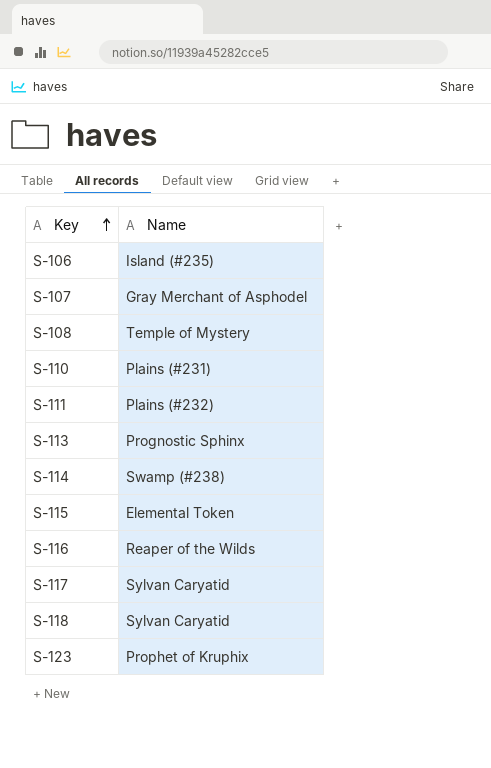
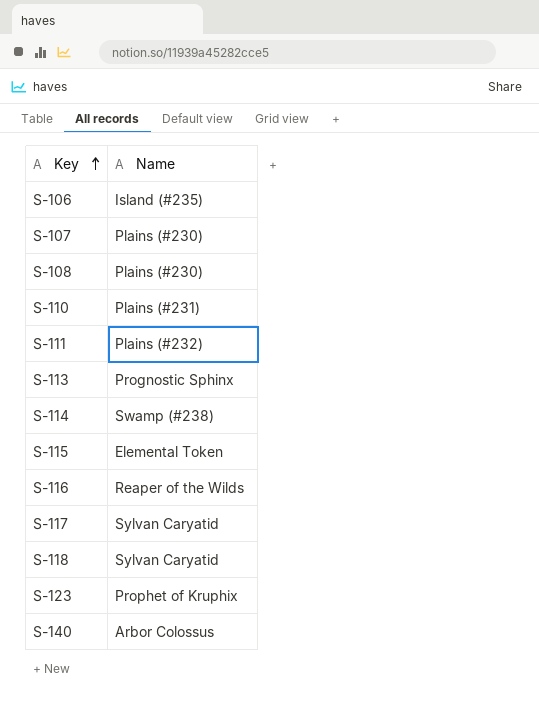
S-107 | Name: Gray Merchant of Asphodel -> Plains (#230)
S-108 | Name: Temple of Mystery -> Plains (#230)
row S-140: none -> Arbor Colossus

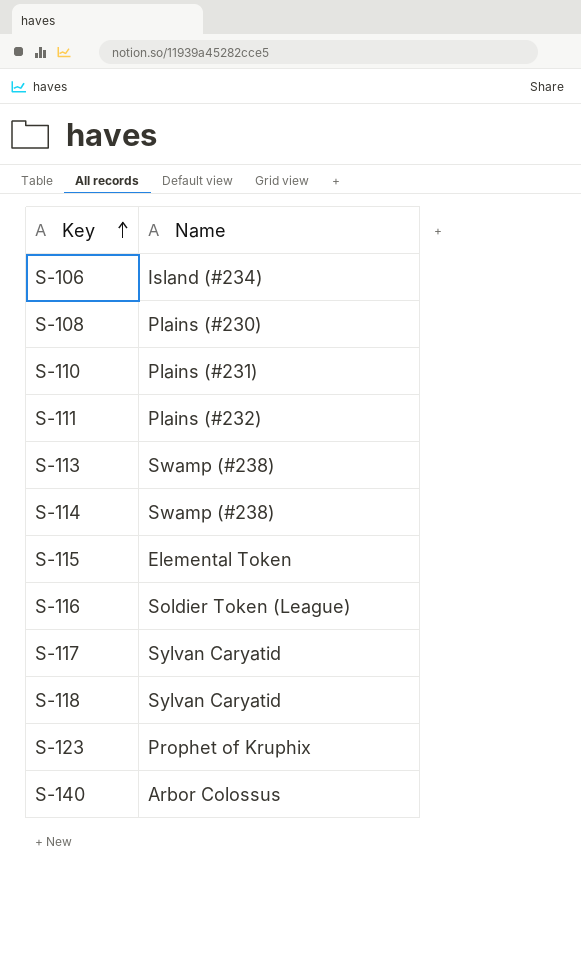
row S-107: Plains (#230) -> none
S-106 | Name: Island (#235) -> Island (#234)
S-113 | Name: Prognostic Sphinx -> Swamp (#238)
S-116 | Name: Reaper of the Wilds -> Soldier Token (League)

